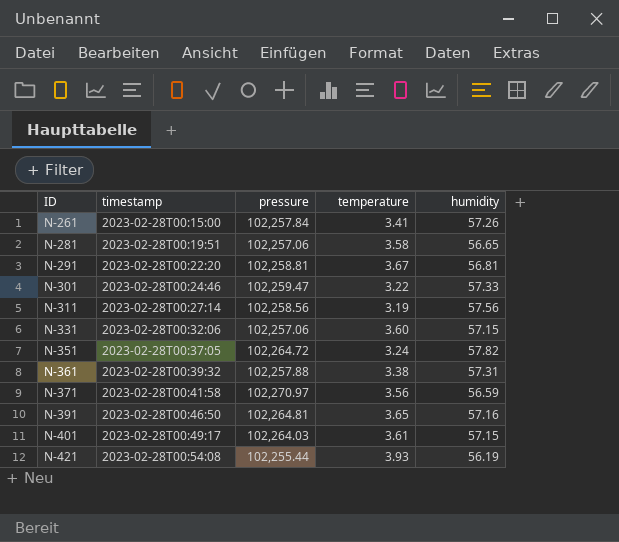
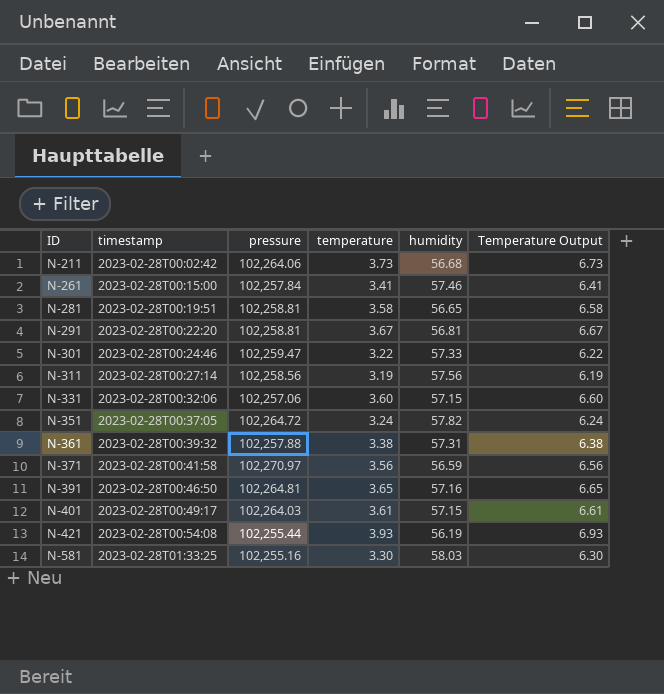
column Temperature Output | formula: none -> [temperature] + 3
row N-211: none -> 2023-02-28T00:02:42 | 102,264.06 | 3.73 | 56.68 | 6.73
N-261 | humidity: 57.26 -> 57.46
N-281 | pressure: 102,257.06 -> 102,258.81
row N-581: none -> 2023-02-28T01:33:25 | 102,255.16 | 3.30 | 58.03 | 6.30

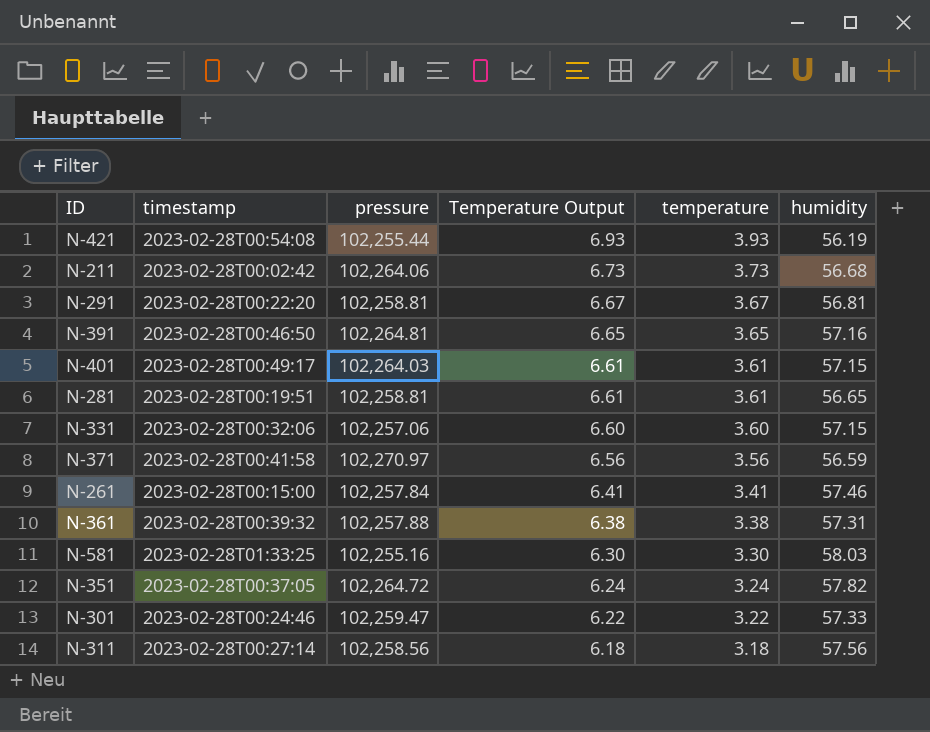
row order: ID ascending -> Temperature Output descending
column Temperature Output | position: 6 -> 4
N-281 | Temperature Output: 6.58 -> 6.61
N-281 | temperature: 3.58 -> 3.61
N-311 | Temperature Output: 6.19 -> 6.18
N-311 | temperature: 3.19 -> 3.18

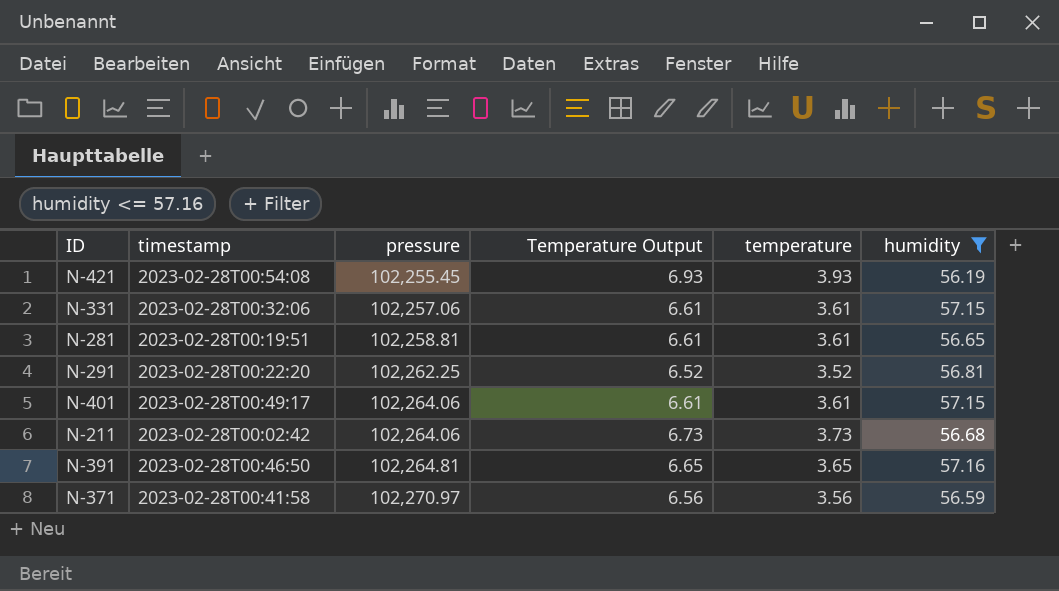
filter: none -> humidity <= 57.16
row order: Temperature Output descending -> pressure ascending
N-421 | pressure: 102,255.44 -> 102,255.45
N-331 | Temperature Output: 6.60 -> 6.61
N-331 | temperature: 3.60 -> 3.61
N-291 | pressure: 102,258.81 -> 102,262.25
N-291 | Temperature Output: 6.67 -> 6.52
N-291 | temperature: 3.67 -> 3.52
N-401 | pressure: 102,264.03 -> 102,264.06

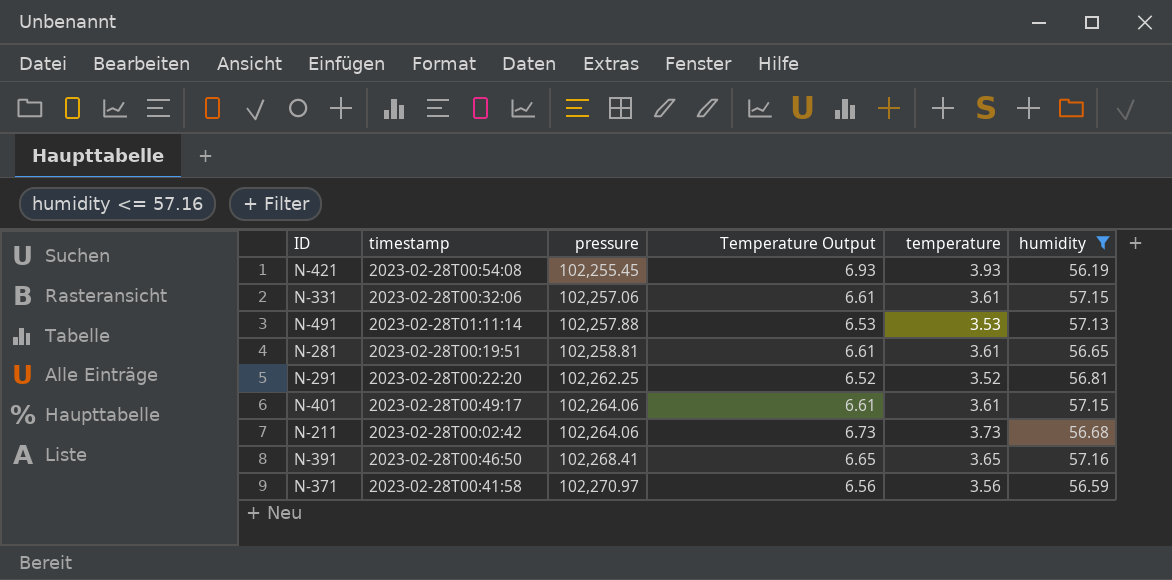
row N-491: none -> 2023-02-28T01:11:14 | 102,257.88 | 6.53 | 3.53 | 57.13
N-391 | pressure: 102,264.81 -> 102,268.41

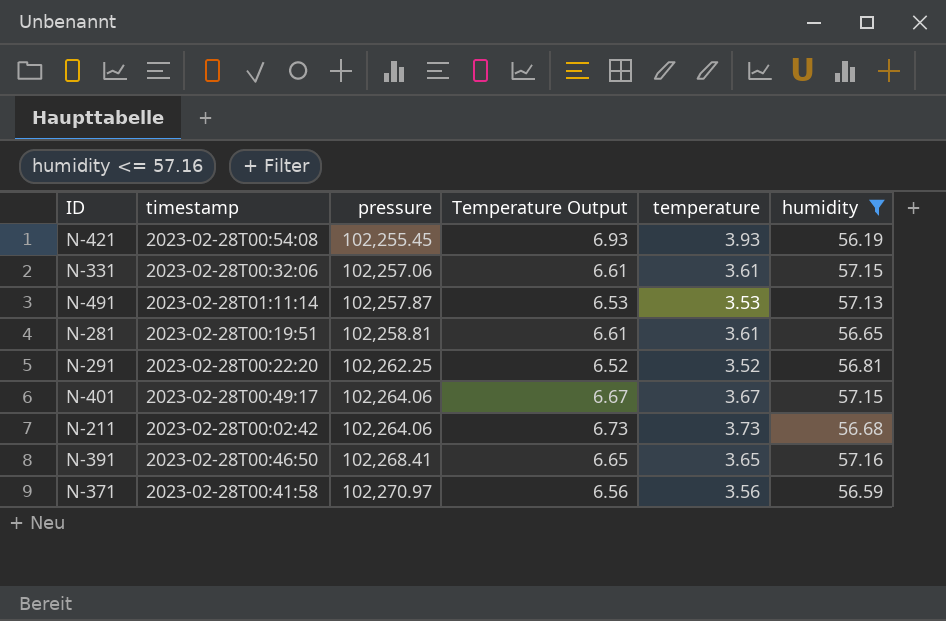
N-491 | pressure: 102,257.88 -> 102,257.87
N-401 | Temperature Output: 6.61 -> 6.67
N-401 | temperature: 3.61 -> 3.67

